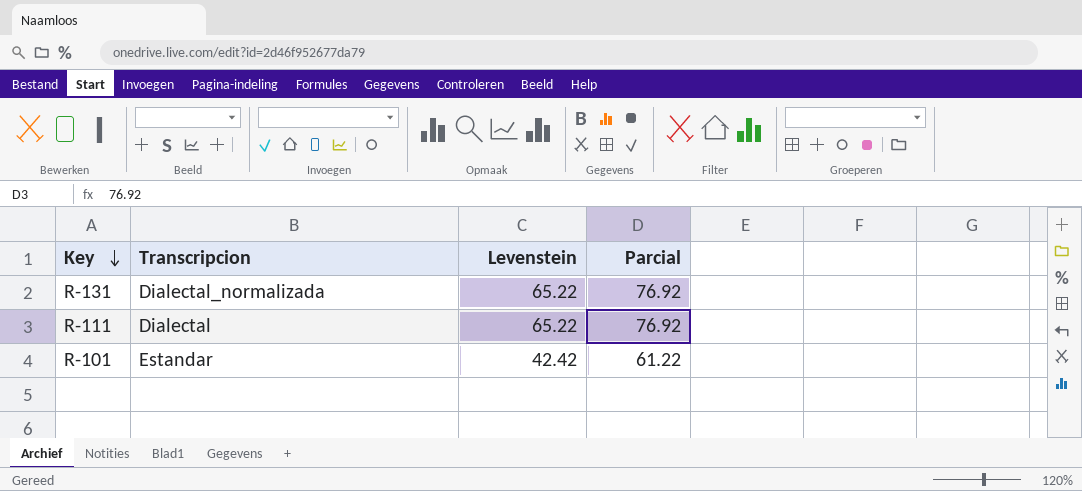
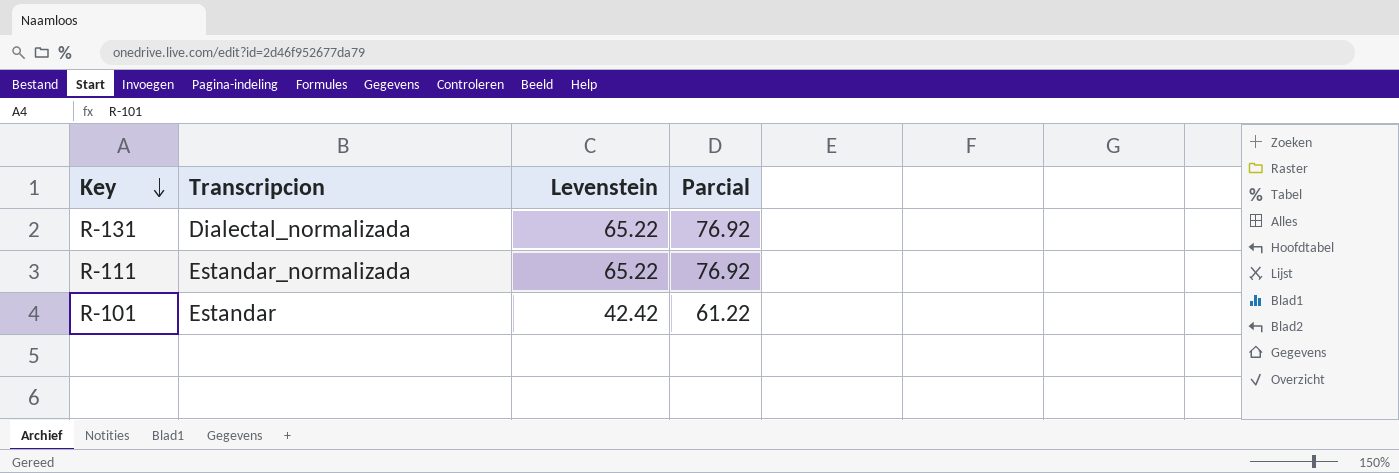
R-111 | Transcripcion: Dialectal -> Estandar_normalizada

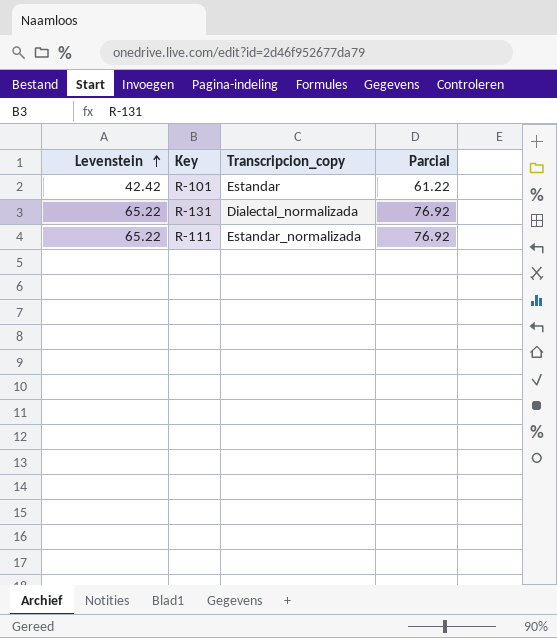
row order: Key descending -> Levenstein ascending
column Levenstein | position: 3 -> 1
column name: Transcripcion -> Transcripcion_copy

